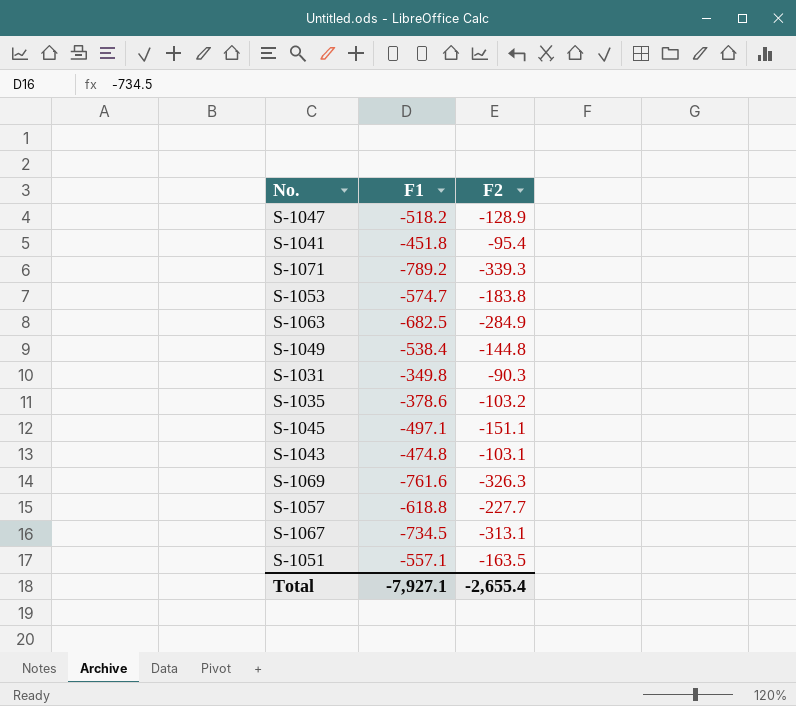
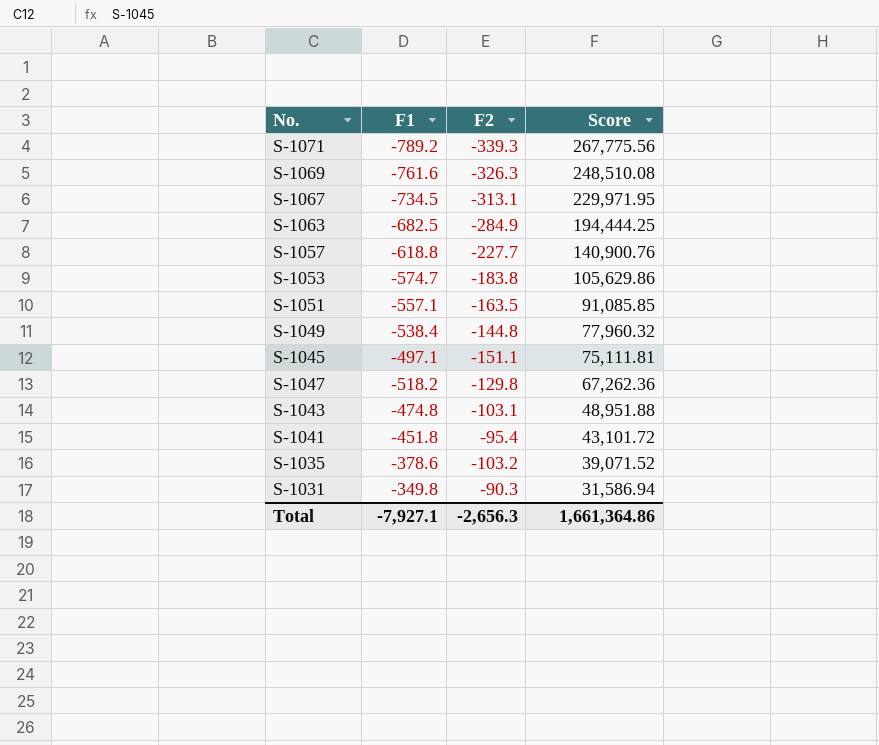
row order: none -> Score descending
column Score | formula: none -> [F1] * [F2]
S-1047 | F2: -128.9 -> -129.8
Total | F2: -2,655.4 -> -2,656.3

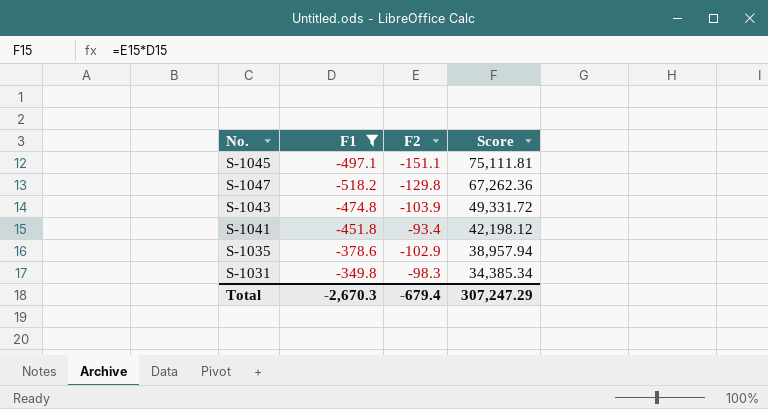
filter: none -> F1 >= -518.2
S-1043 | F2: -103.1 -> -103.9
S-1043 | Score: 48,951.88 -> 49,331.72
S-1041 | F2: -95.4 -> -93.4
S-1041 | Score: 43,101.72 -> 42,198.12
S-1035 | F2: -103.2 -> -102.9
S-1035 | Score: 39,071.52 -> 38,957.94
S-1031 | F2: -90.3 -> -98.3
S-1031 | Score: 31,586.94 -> 34,385.34
Total | F1: -7,927.1 -> -2,670.3
Total | F2: -2,656.3 -> -679.4
Total | Score: 1,661,364.86 -> 307,247.29

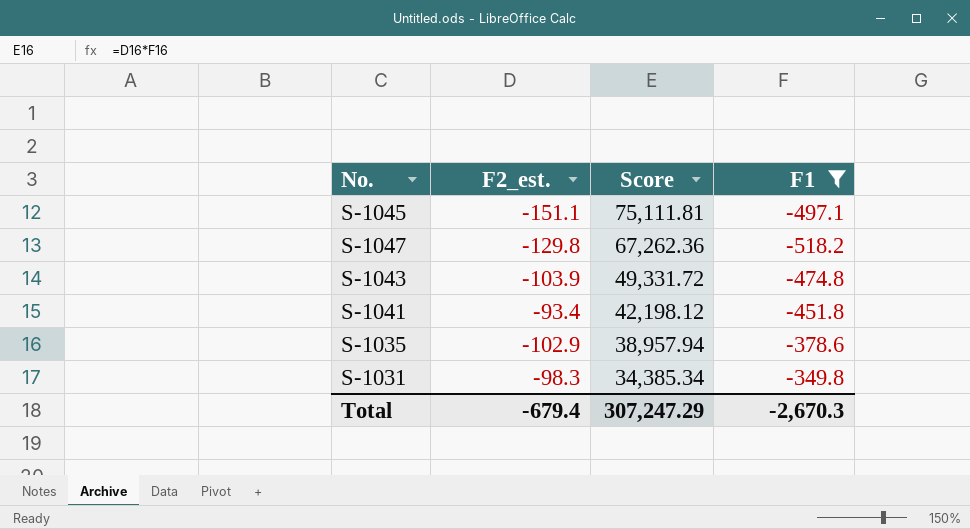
column name: F2 -> F2_est.
column F1 | position: 2 -> 4

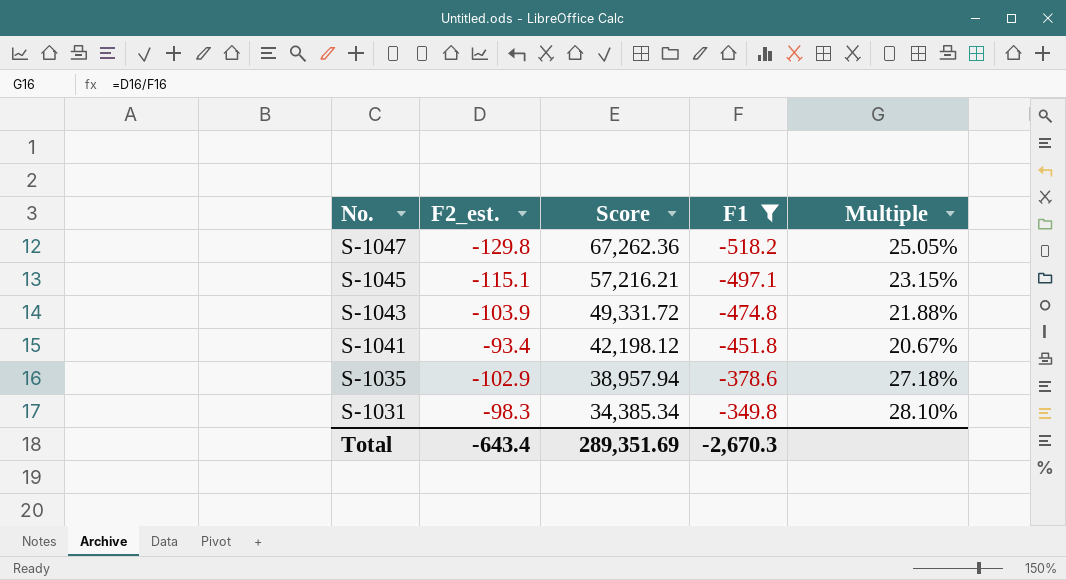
row order: Score descending -> No. descending
column Multiple | formula: none -> [F2_est.] / [F1]
S-1045 | F2_est.: -151.1 -> -115.1
S-1045 | Score: 75,111.81 -> 57,216.21
Total | F2_est.: -679.4 -> -643.4
Total | Score: 307,247.29 -> 289,351.69

